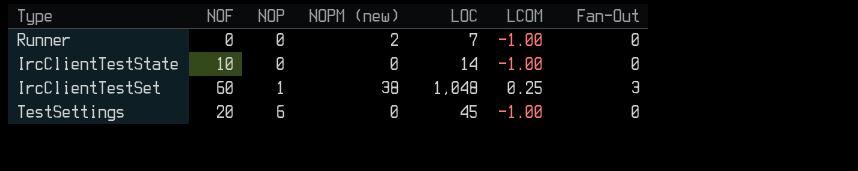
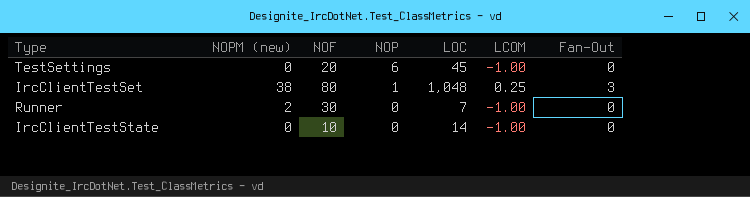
row order: NOP ascending -> NOP descending
column NOPM (new) | position: 4 -> 2
IrcClientTestSet | NOF: 60 -> 80
Runner | NOF: 0 -> 30

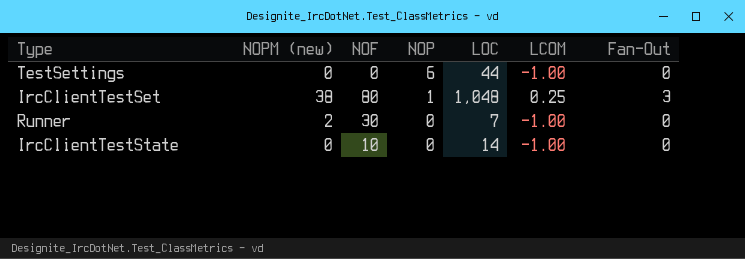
TestSettings | NOF: 20 -> 0
TestSettings | LOC: 45 -> 44

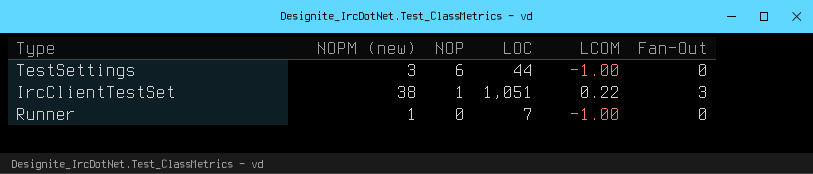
column NOF | position: 3 -> none
row IrcClientTestState: 0 | 10 | 0 | 14 | -1.00 | 0 -> none
TestSettings | NOPM (new): 0 -> 3
IrcClientTestSet | LOC: 1,048 -> 1,051
IrcClientTestSet | LCOM: 0.25 -> 0.22
Runner | NOPM (new): 2 -> 1

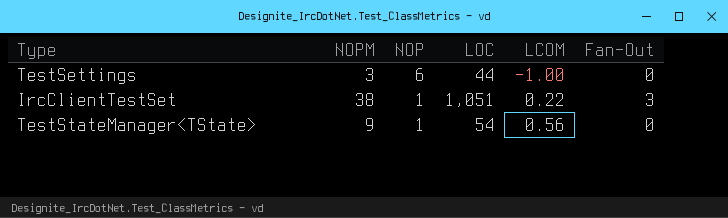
column name: NOPM (new) -> NOPM
row Runner: 1 | 0 | 7 | -1.00 | 0 -> none
row TestStateManager<TState>: none -> 9 | 1 | 54 | 0.56 | 0

